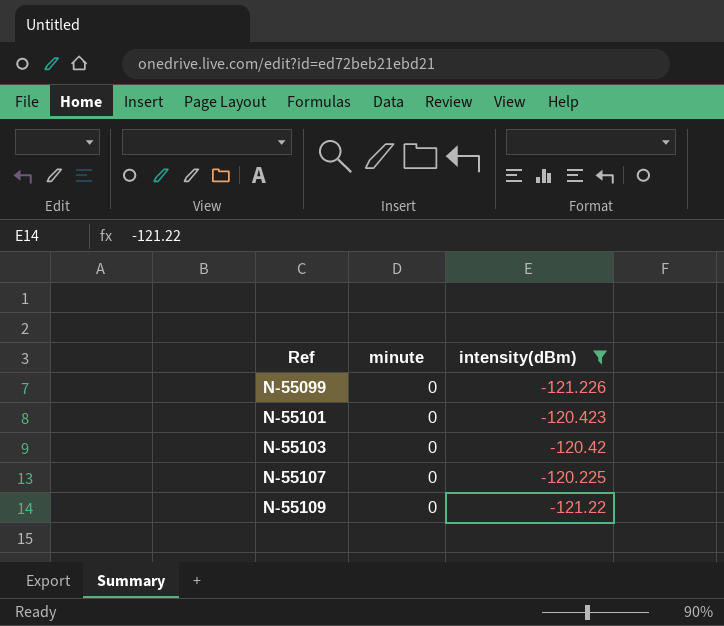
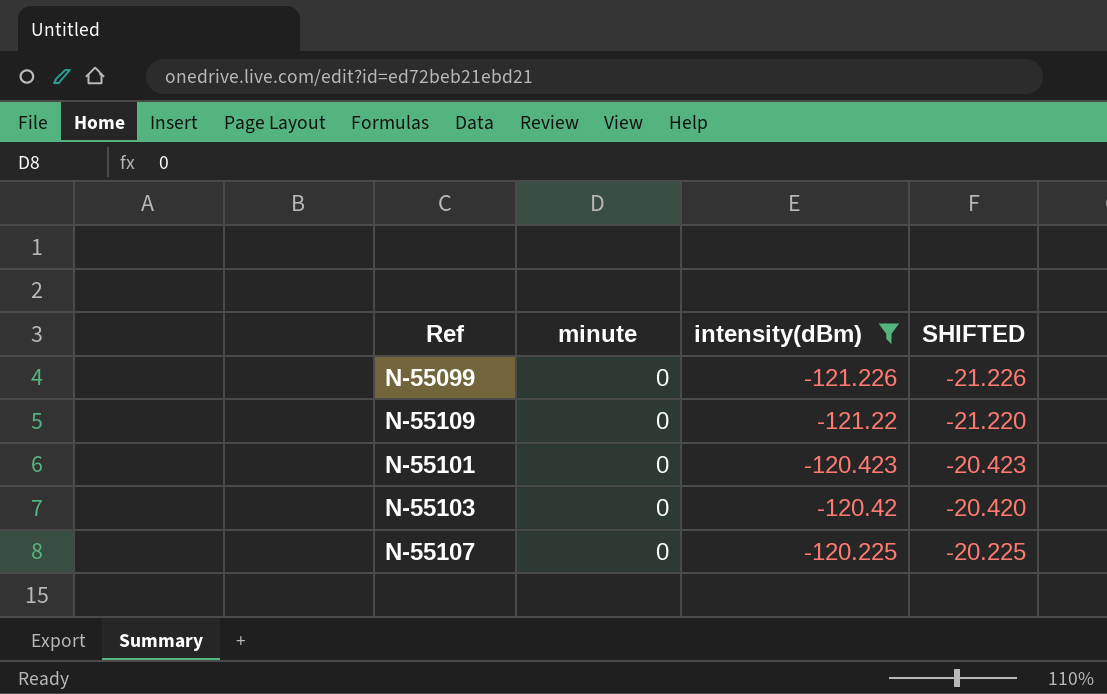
row order: Ref ascending -> intensity(dBm) ascending
column SHIFTED | formula: none -> [intensity(dBm)] + 100

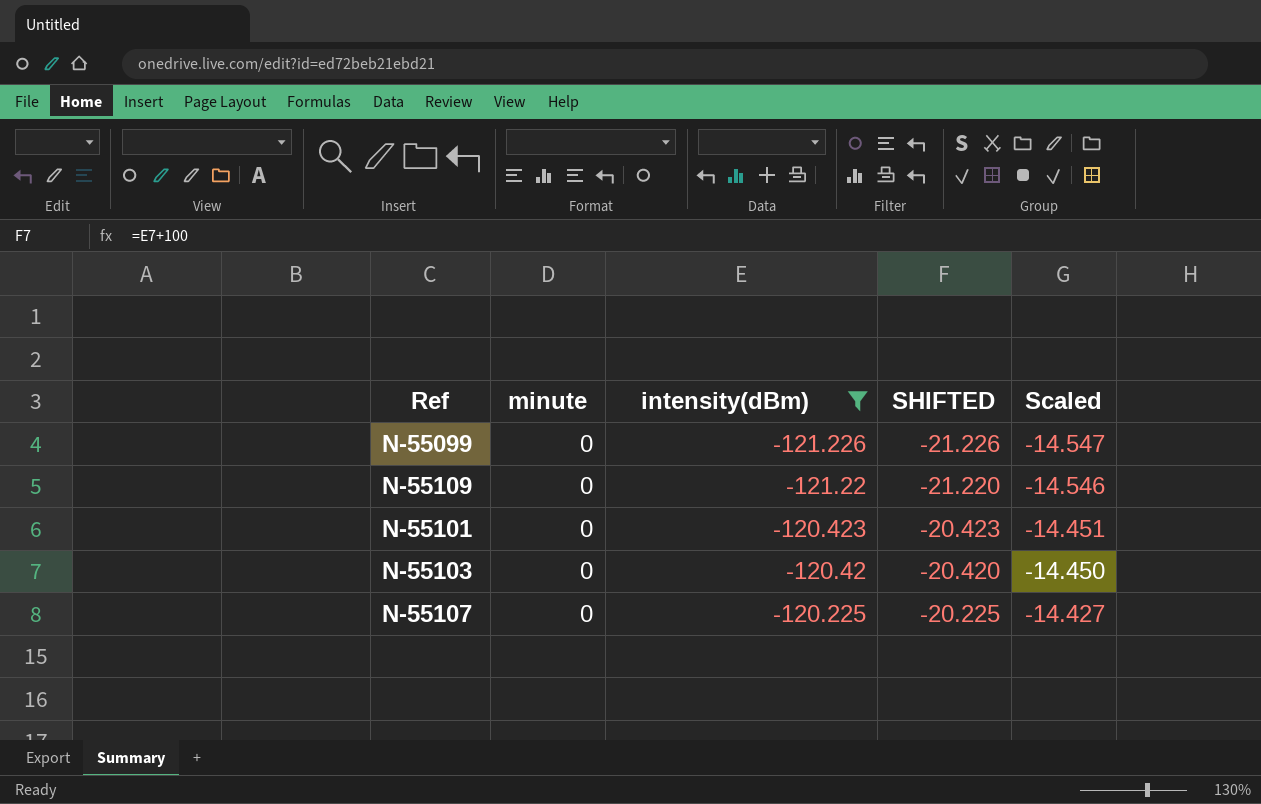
column Scaled | formula: none -> [intensity(dBm)] * 0.12

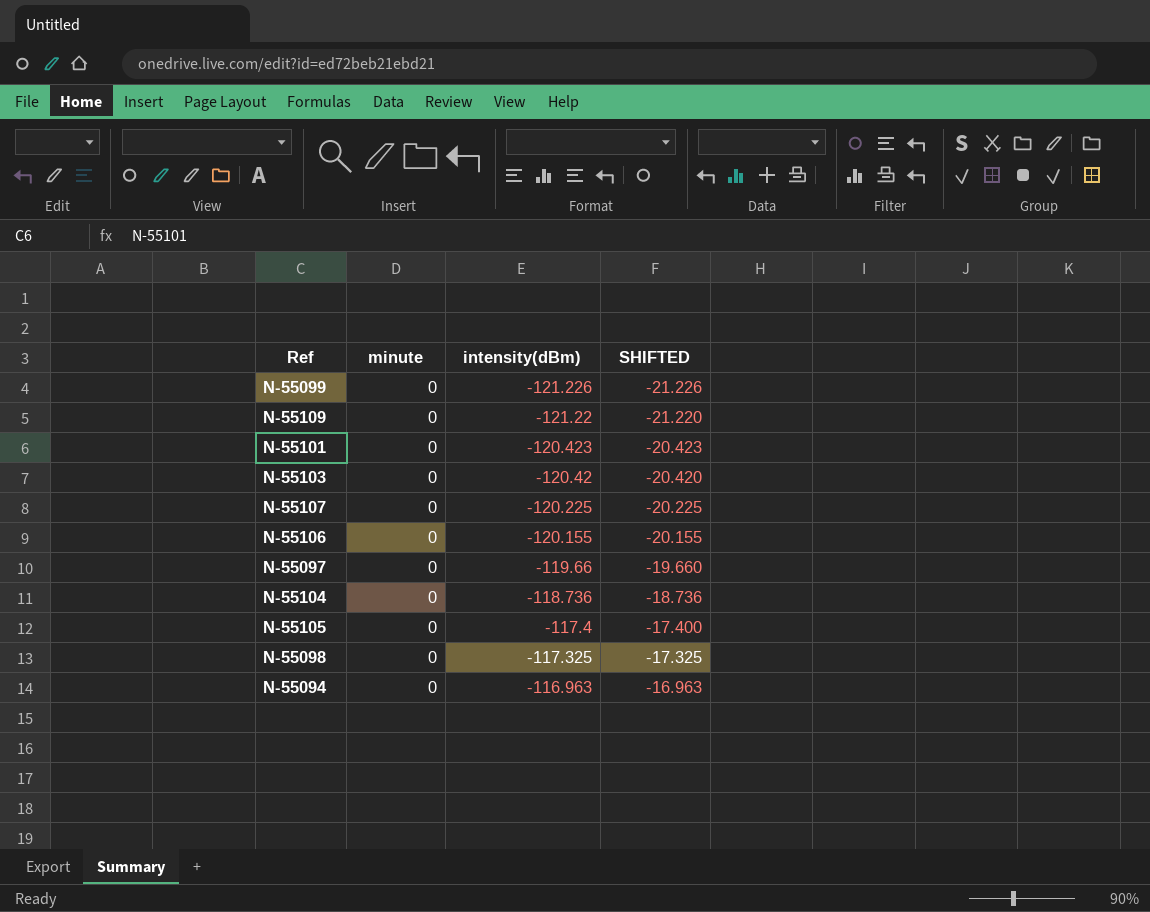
filter: intensity(dBm) <= -120.225 -> none
column Scaled | formula: [intensity(dBm)] * 0.12 -> none

